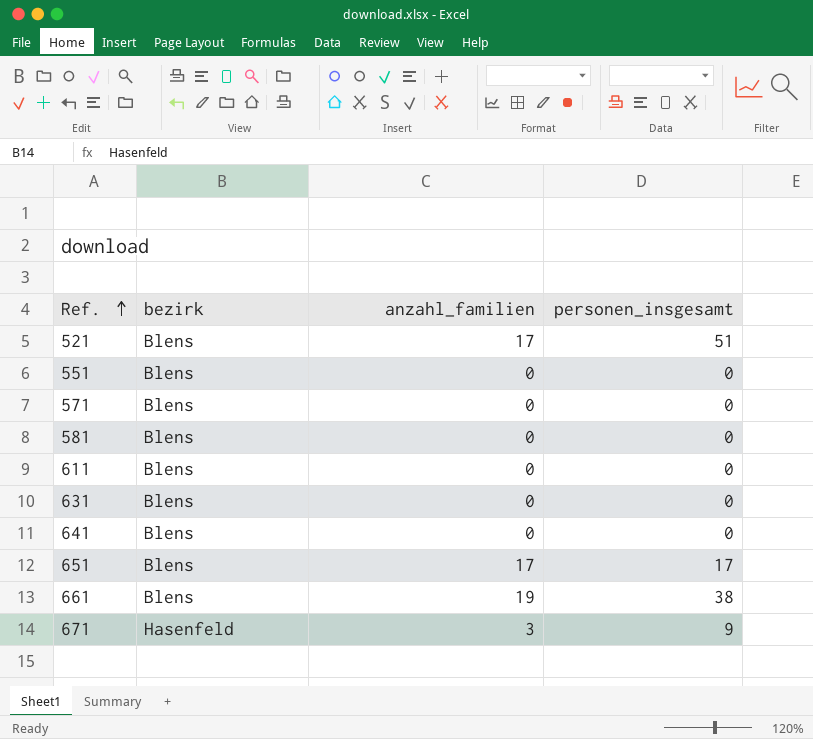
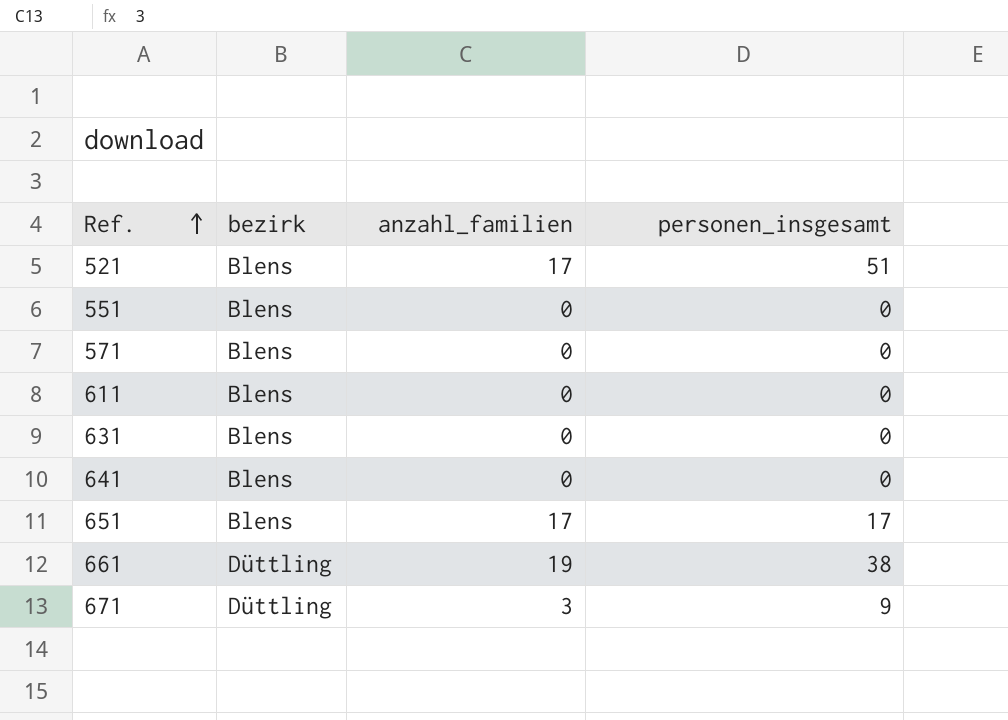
row 581: Blens | 0 | 0 -> none
661 | bezirk: Blens -> Düttling
671 | bezirk: Hasenfeld -> Düttling

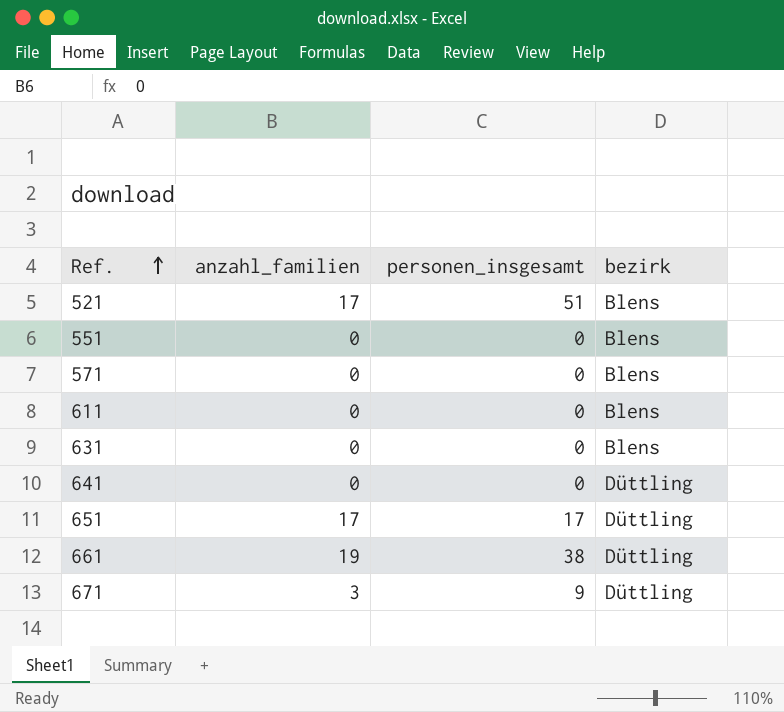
column bezirk | position: 2 -> 4
641 | bezirk: Blens -> Düttling
651 | bezirk: Blens -> Düttling

